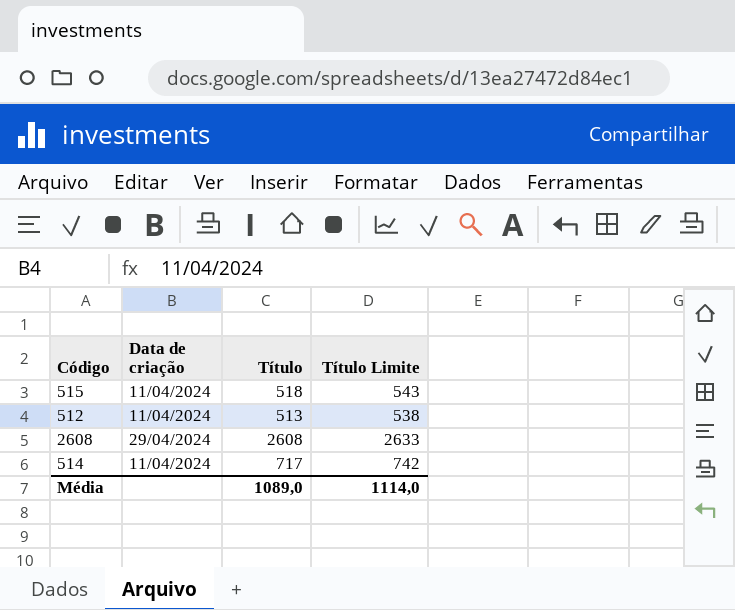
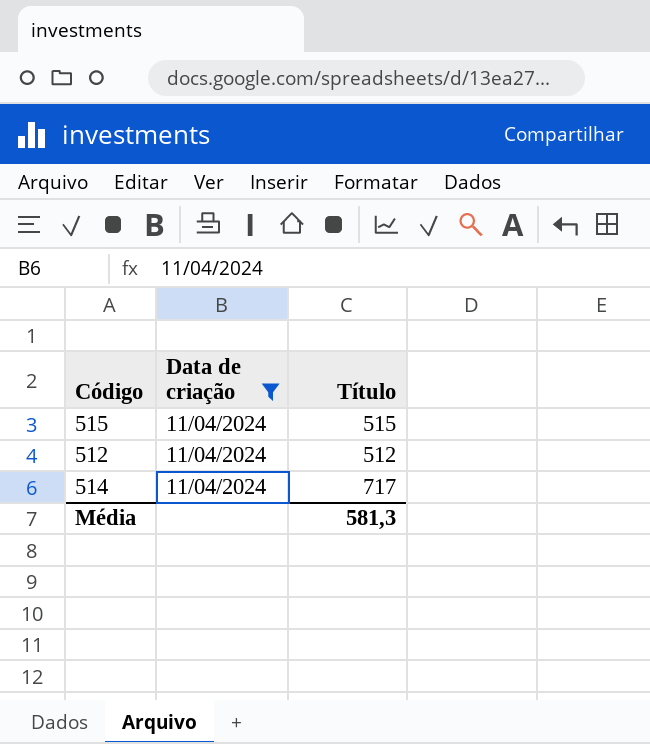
filter: none -> Data de criação = 11/04/2024
column Título Limite | formula: [Título] + 25 -> none
515 | Título: 518 -> 515
512 | Título: 513 -> 512
Média | Título: 1089,0 -> 581,3

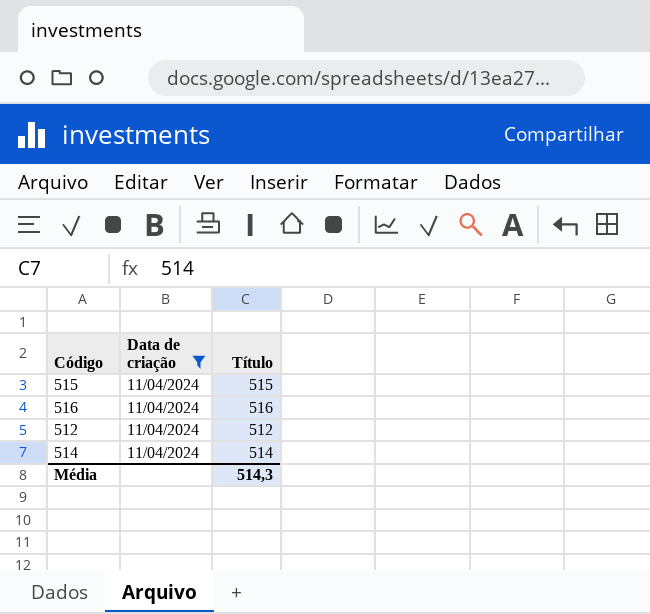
row 516: none -> 11/04/2024 | 516
514 | Título: 717 -> 514
Média | Título: 581,3 -> 514,3

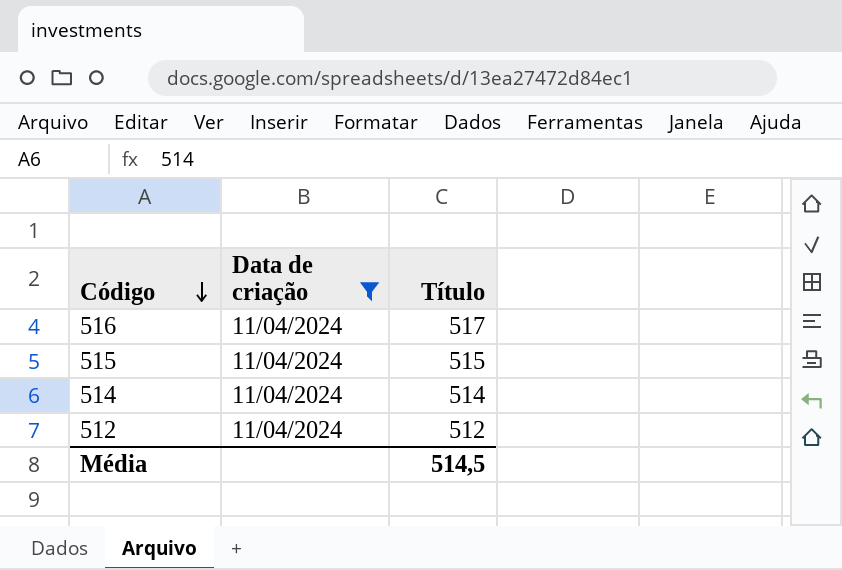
row order: none -> Código descending
516 | Título: 516 -> 517
Média | Título: 514,3 -> 514,5

